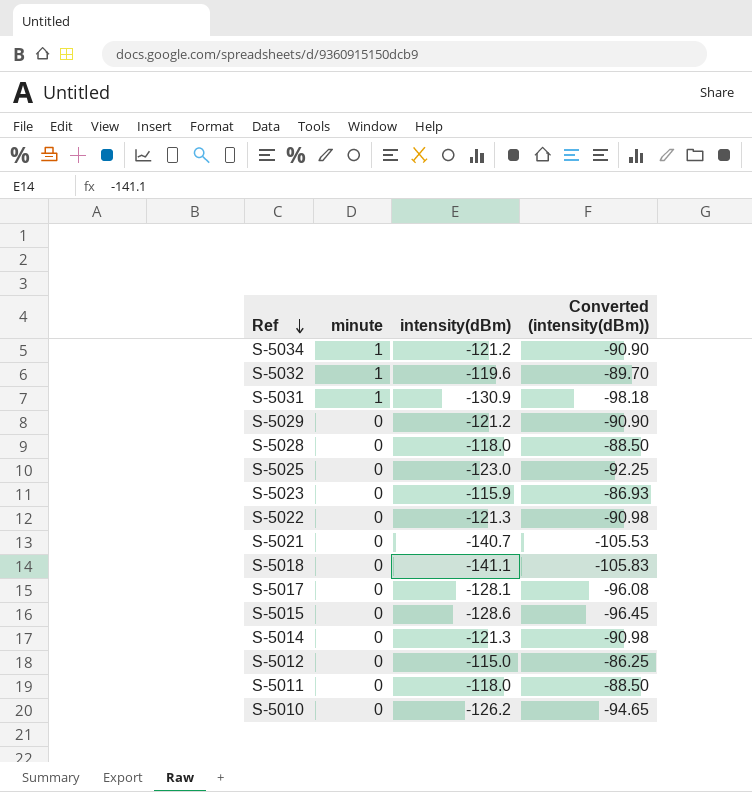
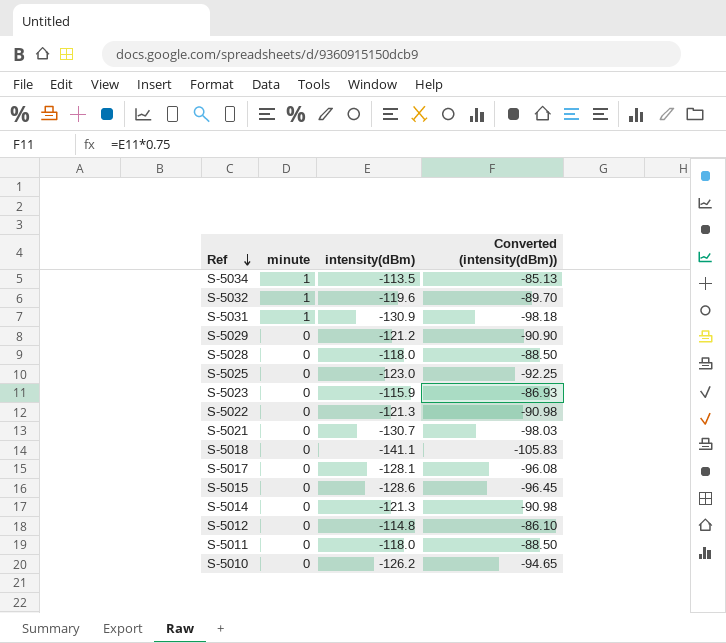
S-5034 | intensity(dBm): -121.2 -> -113.5
S-5034 | Converted (intensity(dBm)): -90.90 -> -85.13
S-5021 | intensity(dBm): -140.7 -> -130.7
S-5021 | Converted (intensity(dBm)): -105.53 -> -98.03
S-5012 | intensity(dBm): -115.0 -> -114.8
S-5012 | Converted (intensity(dBm)): -86.25 -> -86.10

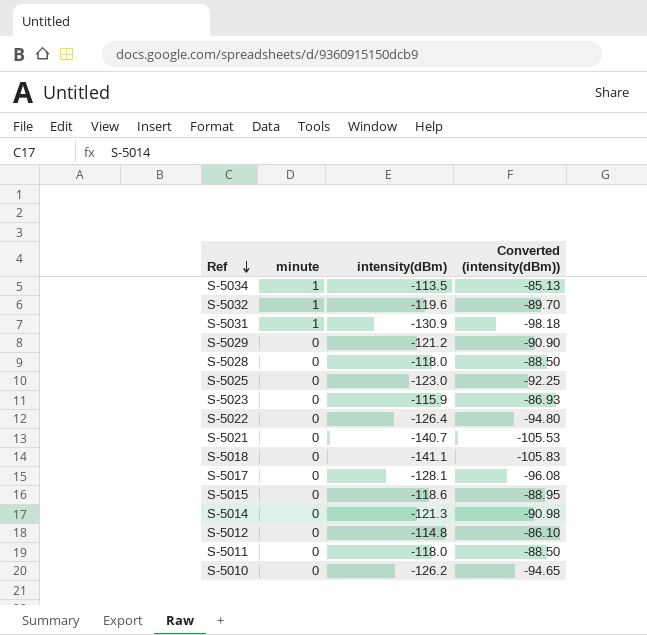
S-5022 | intensity(dBm): -121.3 -> -126.4
S-5022 | Converted (intensity(dBm)): -90.98 -> -94.80
S-5021 | intensity(dBm): -130.7 -> -140.7
S-5021 | Converted (intensity(dBm)): -98.03 -> -105.53
S-5015 | intensity(dBm): -128.6 -> -118.6
S-5015 | Converted (intensity(dBm)): -96.45 -> -88.95

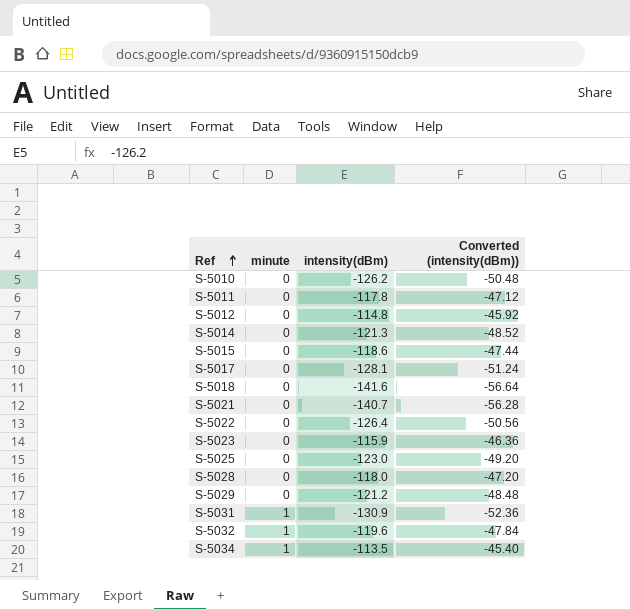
row order: Ref descending -> Ref ascending
column Converted (intensity(dBm)) | formula: [intensity(dBm)] * 0.75 -> [intensity(dBm)] * 0.4
S-5011 | intensity(dBm): -118.0 -> -117.8
S-5018 | intensity(dBm): -141.1 -> -141.6

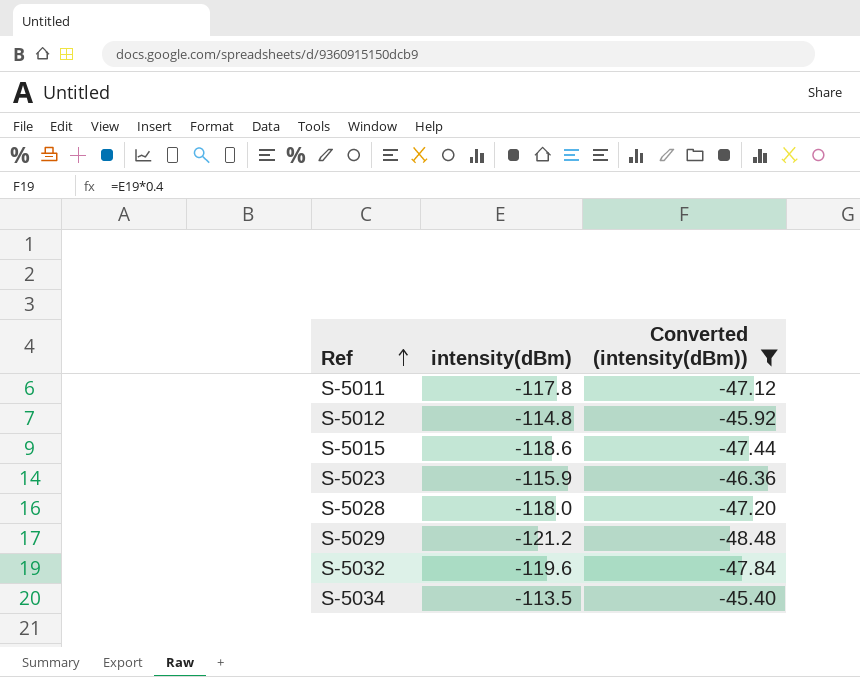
filter: none -> Converted (intensity(dBm)) >= -48.48
column minute | position: 2 -> none

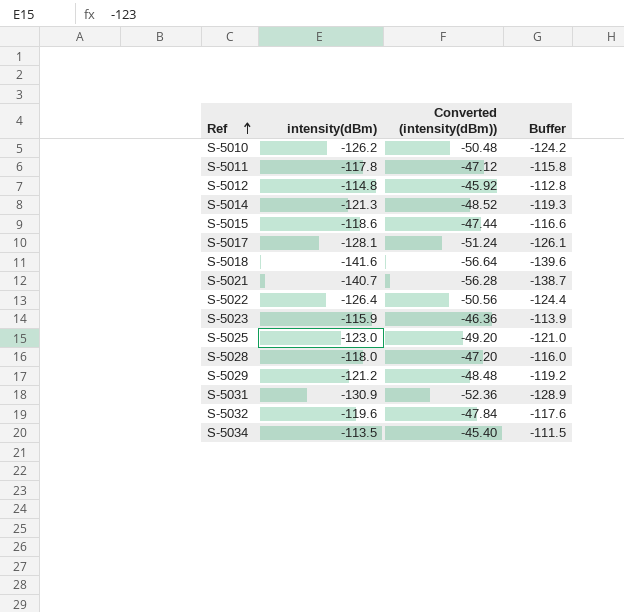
filter: Converted (intensity(dBm)) >= -48.48 -> none
column Buffer | formula: none -> [intensity(dBm)] + 2

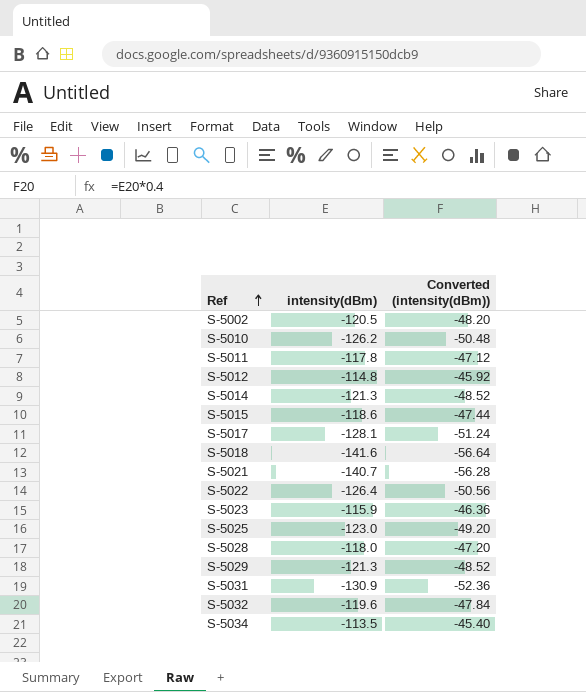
column Buffer | formula: [intensity(dBm)] + 2 -> none
row S-5002: none -> -120.5 | -48.20
S-5029 | intensity(dBm): -121.2 -> -121.3
S-5029 | Converted (intensity(dBm)): -48.48 -> -48.52

